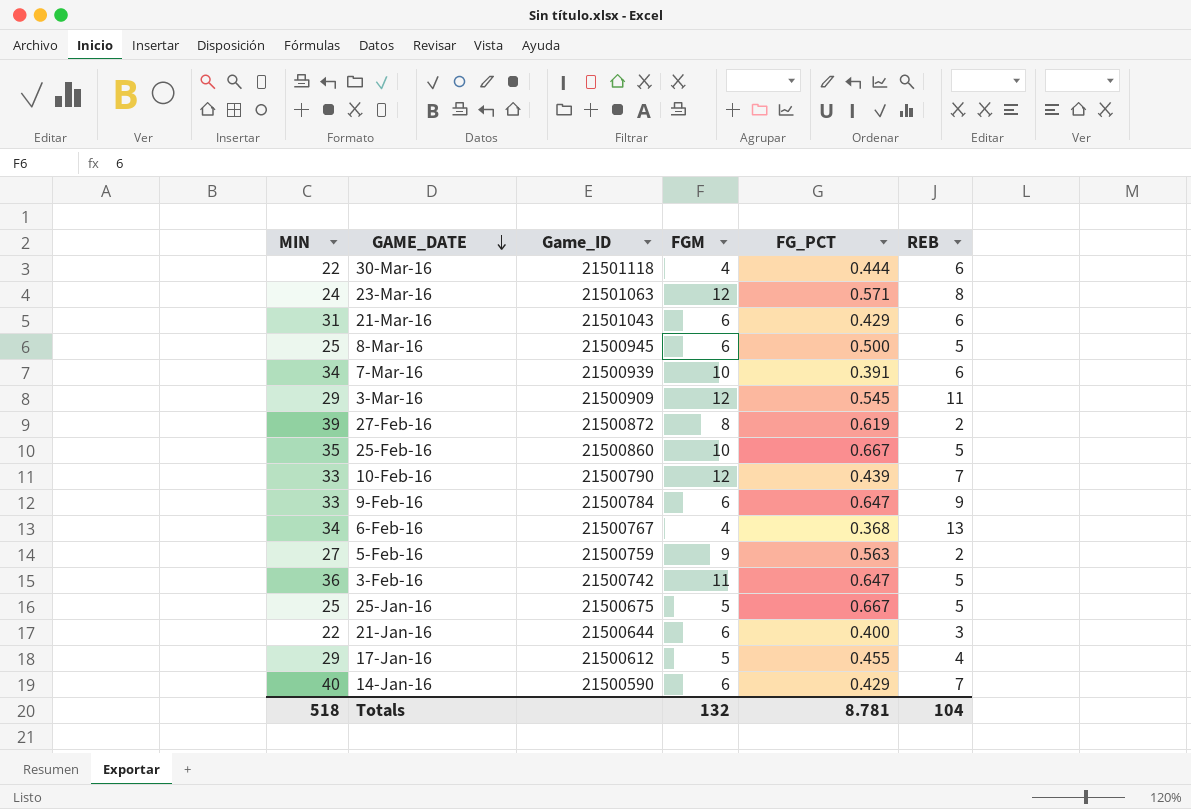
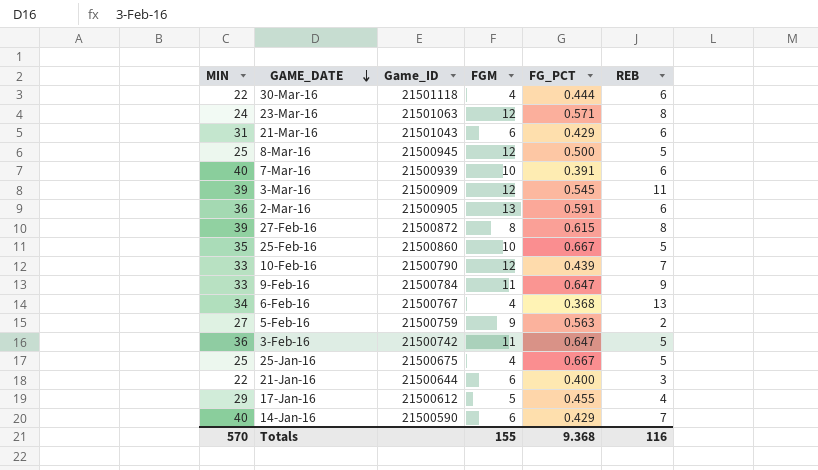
8-Mar-16 | FGM: 6 -> 12
7-Mar-16 | MIN: 34 -> 40
3-Mar-16 | MIN: 29 -> 39
row 2-Mar-16: none -> 36 | 21500905 | 13 | 0.591 | 6
27-Feb-16 | FG_PCT: 0.619 -> 0.615
27-Feb-16 | REB: 2 -> 8
9-Feb-16 | FGM: 6 -> 11
25-Jan-16 | FGM: 5 -> 4
Totals | MIN: 518 -> 570
Totals | FGM: 132 -> 155
Totals | FG_PCT: 8.781 -> 9.368
Totals | REB: 104 -> 116

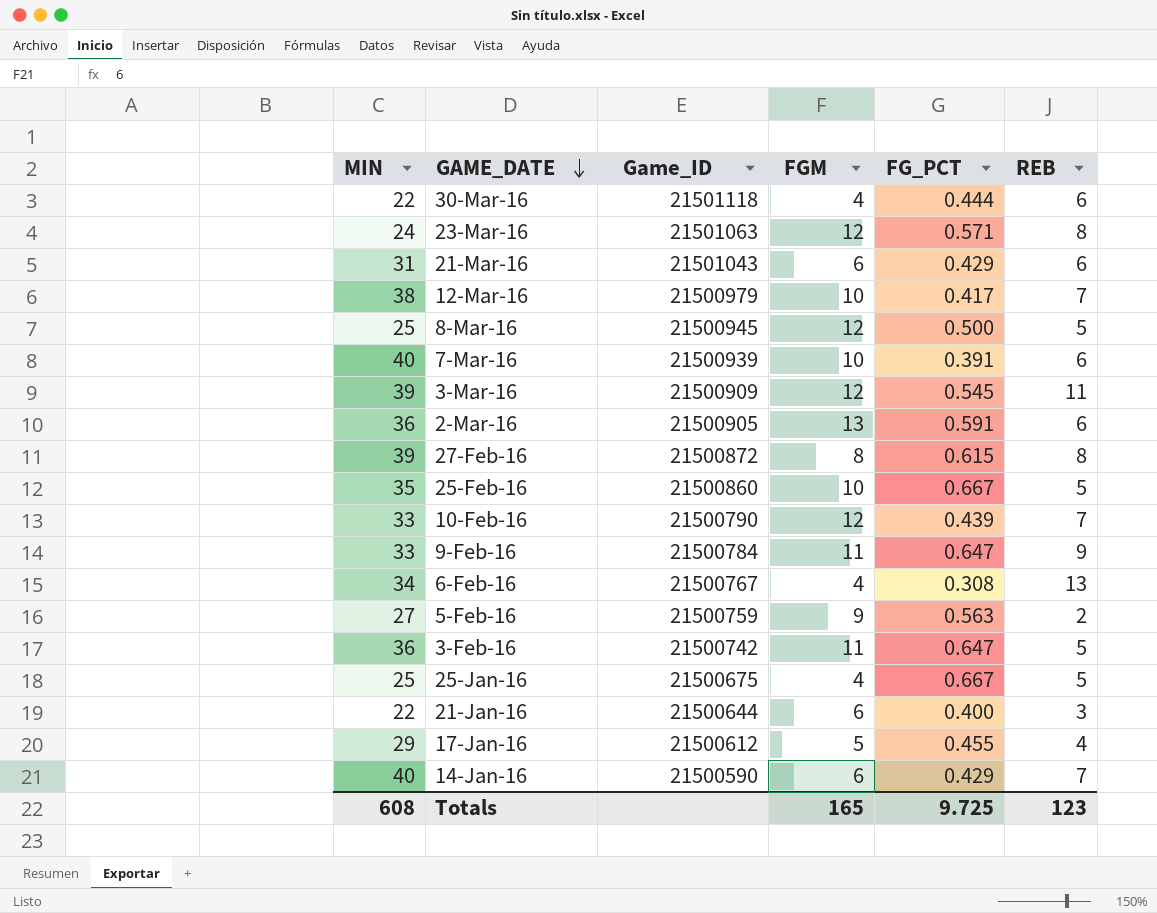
row 12-Mar-16: none -> 38 | 21500979 | 10 | 0.417 | 7
6-Feb-16 | FG_PCT: 0.368 -> 0.308
Totals | MIN: 570 -> 608
Totals | FGM: 155 -> 165
Totals | FG_PCT: 9.368 -> 9.725
Totals | REB: 116 -> 123

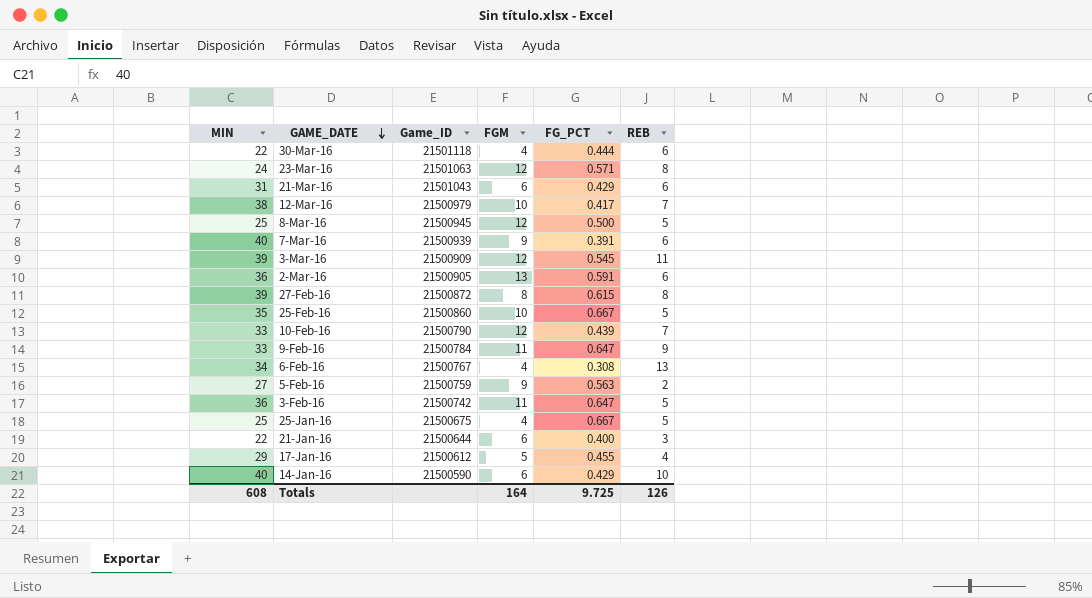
7-Mar-16 | FGM: 10 -> 9
14-Jan-16 | REB: 7 -> 10
Totals | FGM: 165 -> 164
Totals | REB: 123 -> 126

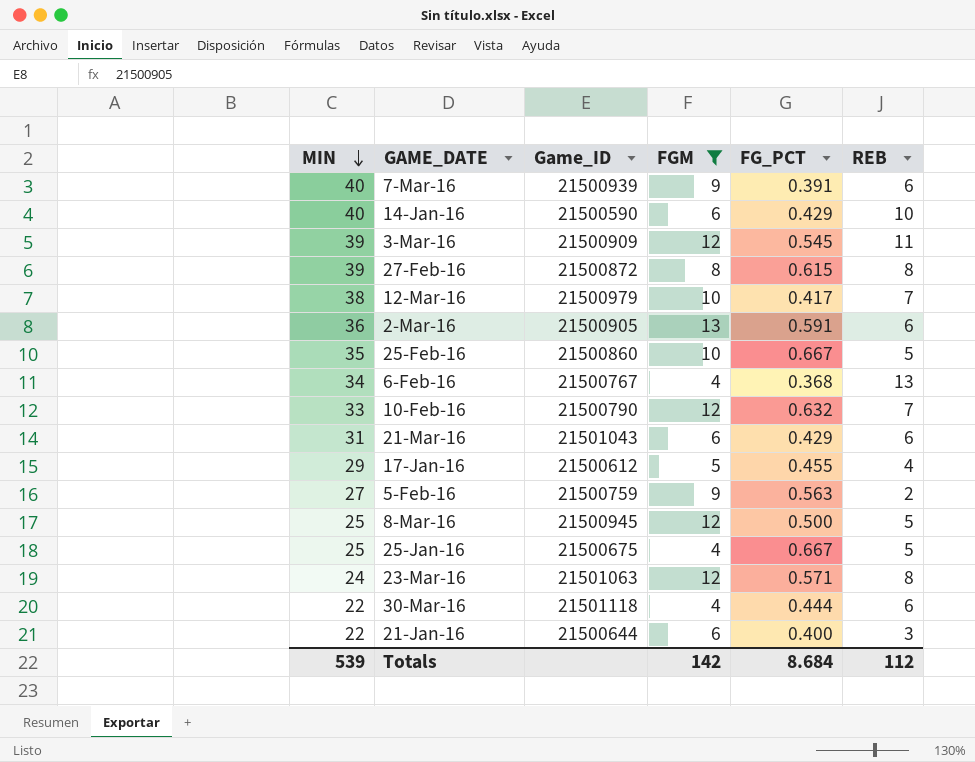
filter: none -> FGM != 11
row order: GAME_DATE descending -> MIN descending
6-Feb-16 | FG_PCT: 0.308 -> 0.368
10-Feb-16 | FG_PCT: 0.439 -> 0.632
Totals | MIN: 608 -> 539
Totals | FGM: 164 -> 142
Totals | FG_PCT: 9.725 -> 8.684
Totals | REB: 126 -> 112

